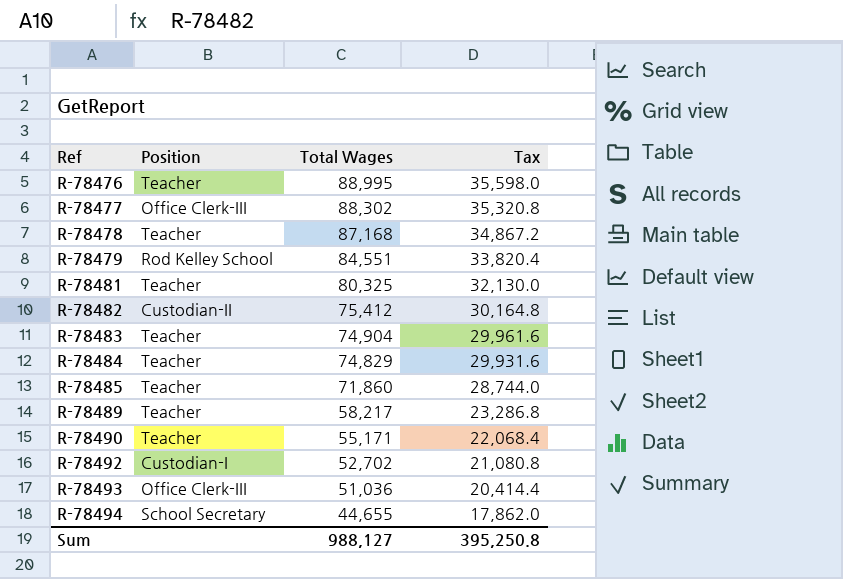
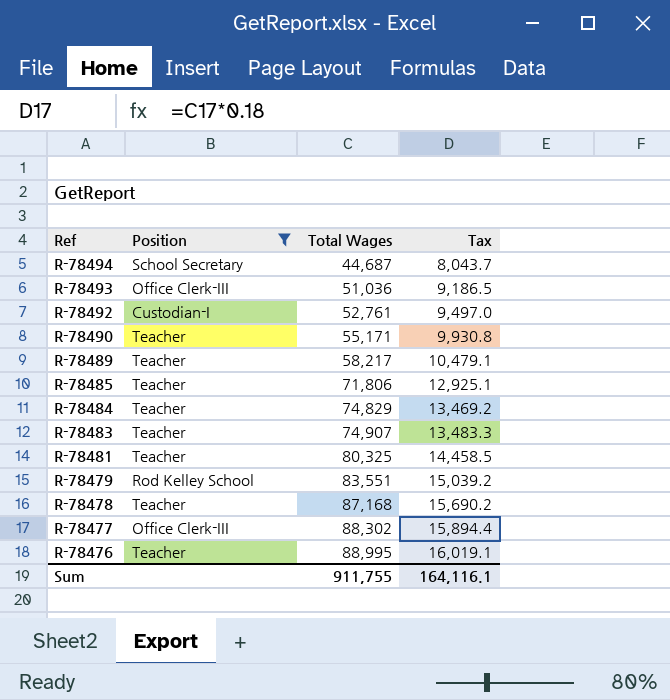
filter: none -> Position != Custodian-II
row order: Ref ascending -> Ref descending
column Tax | formula: [Total Wages] * 0.4 -> [Total Wages] * 0.18
R-78494 | Total Wages: 44,655 -> 44,687
R-78492 | Total Wages: 52,702 -> 52,761
R-78485 | Total Wages: 71,860 -> 71,806
R-78483 | Total Wages: 74,904 -> 74,907
R-78479 | Total Wages: 84,551 -> 83,551
Sum | Total Wages: 988,127 -> 911,755
Sum | Tax: 395,250.8 -> 164,116.1

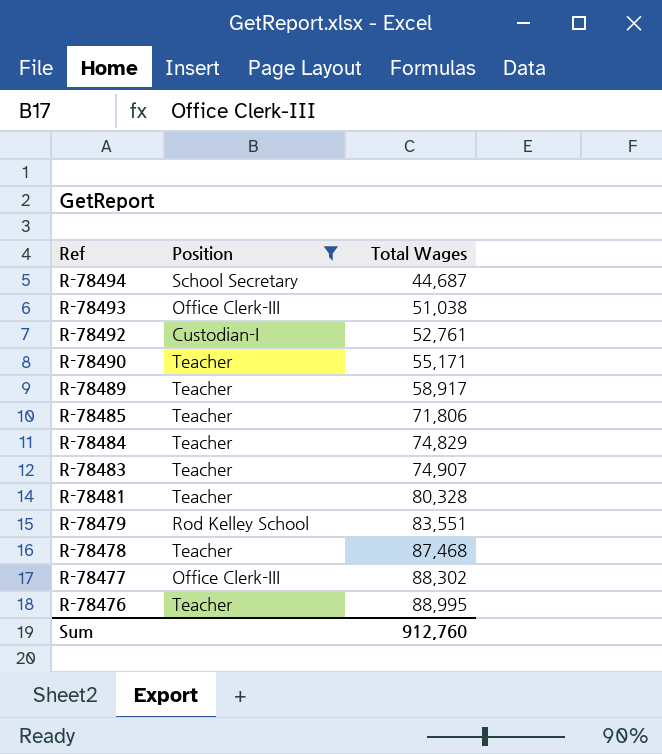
column Tax | formula: [Total Wages] * 0.18 -> none
R-78493 | Total Wages: 51,036 -> 51,038
R-78489 | Total Wages: 58,217 -> 58,917
R-78481 | Total Wages: 80,325 -> 80,328
R-78478 | Total Wages: 87,168 -> 87,468
Sum | Total Wages: 911,755 -> 912,760

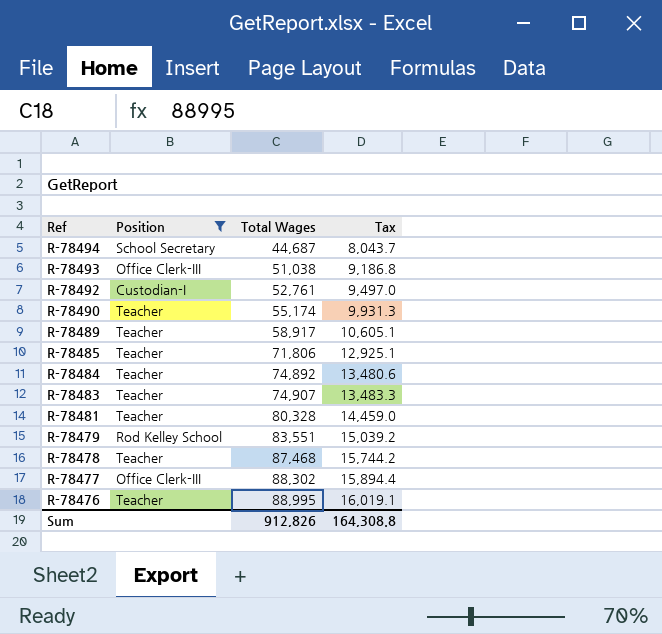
column Tax | formula: none -> [Total Wages] * 0.18
R-78490 | Total Wages: 55,171 -> 55,174
R-78484 | Total Wages: 74,829 -> 74,892
Sum | Total Wages: 912,760 -> 912,826

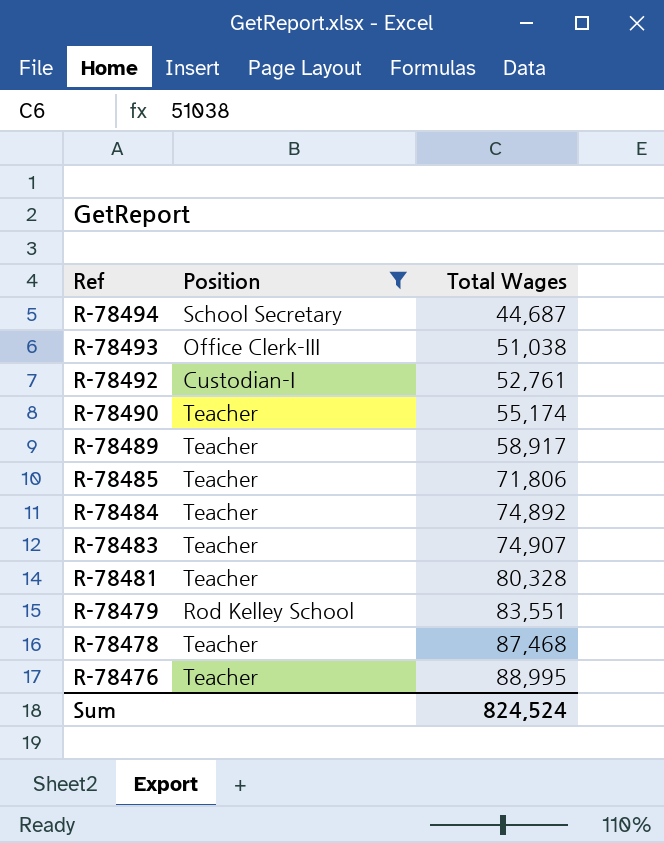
column Tax | formula: [Total Wages] * 0.18 -> none
row R-78477: Office Clerk-III | 88,302 | 15,894.4 -> none
Sum | Total Wages: 912,826 -> 824,524

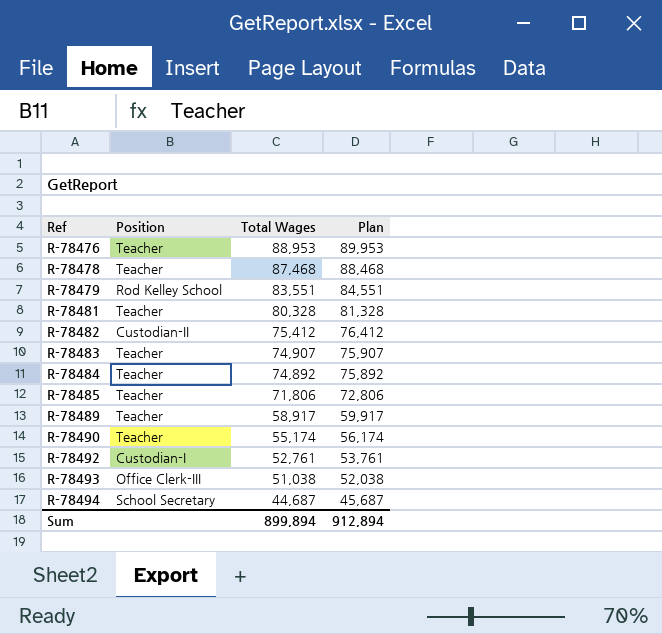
filter: Position != Custodian-II -> none
row order: Ref descending -> Ref ascending
column Plan | formula: none -> [Total Wages] + 1000
R-78476 | Total Wages: 88,995 -> 88,953
Sum | Total Wages: 824,524 -> 899,894

